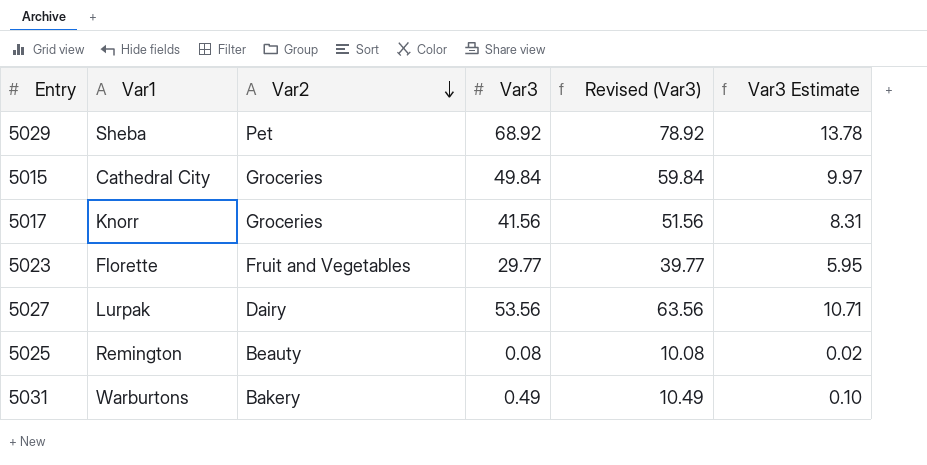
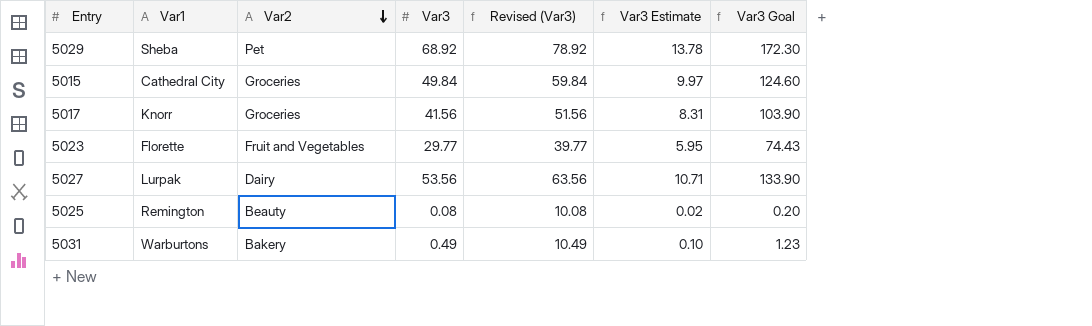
column Var3 Goal | formula: none -> [Var3] * 2.5

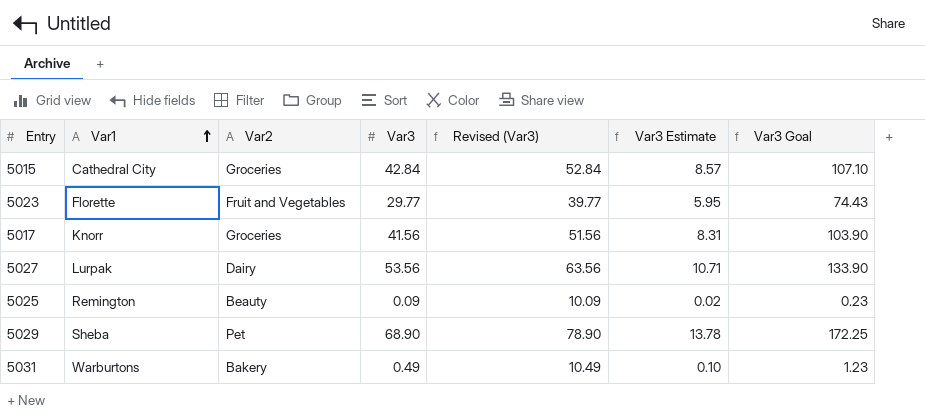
row order: Var2 descending -> Var1 ascending
5015 | Var3: 49.84 -> 42.84
5015 | Revised (Var3): 59.84 -> 52.84
5015 | Var3 Estimate: 9.97 -> 8.57
5015 | Var3 Goal: 124.60 -> 107.10
5025 | Var3: 0.08 -> 0.09
5025 | Revised (Var3): 10.08 -> 10.09
5025 | Var3 Goal: 0.20 -> 0.23
5029 | Var3: 68.92 -> 68.90
5029 | Revised (Var3): 78.92 -> 78.90
5029 | Var3 Goal: 172.30 -> 172.25

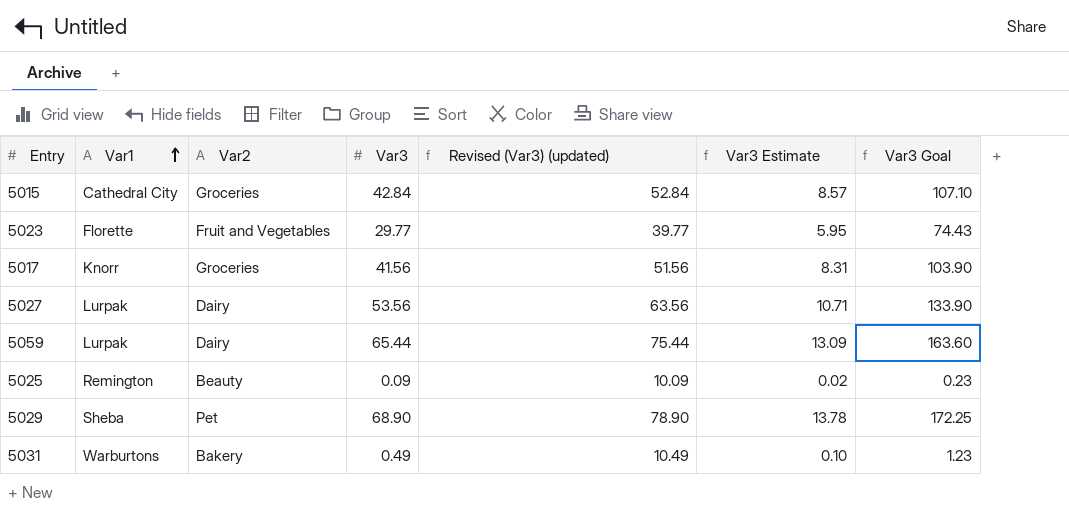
column name: Revised (Var3) -> Revised (Var3) (updated)
row 5059: none -> Lurpak | Dairy | 65.44 | 75.44 | 13.09 | 163.60

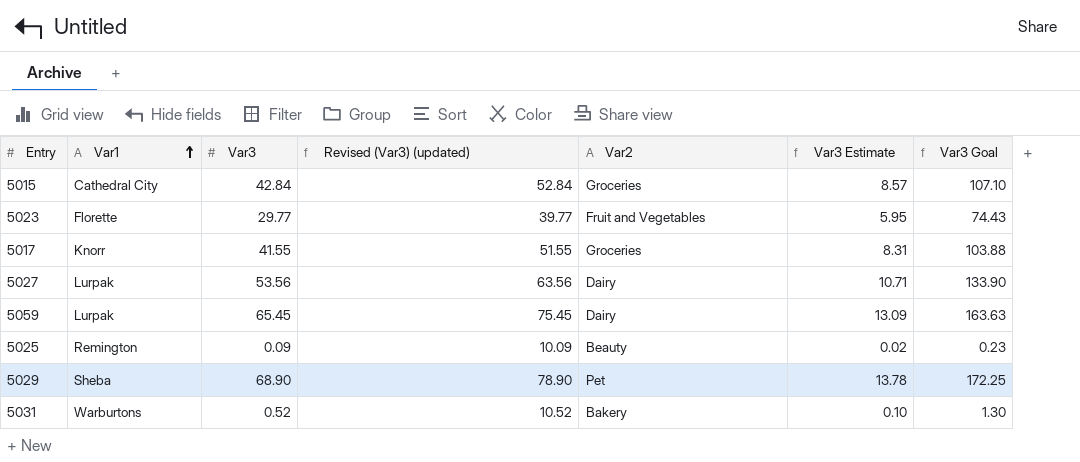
column Var2 | position: 3 -> 5
5017 | Var3: 41.56 -> 41.55
5017 | Revised (Var3) (updated): 51.56 -> 51.55
5017 | Var3 Goal: 103.90 -> 103.88
5059 | Var3: 65.44 -> 65.45
5059 | Revised (Var3) (updated): 75.44 -> 75.45
5059 | Var3 Goal: 163.60 -> 163.63
5031 | Var3: 0.49 -> 0.52
5031 | Revised (Var3) (updated): 10.49 -> 10.52
5031 | Var3 Goal: 1.23 -> 1.30

